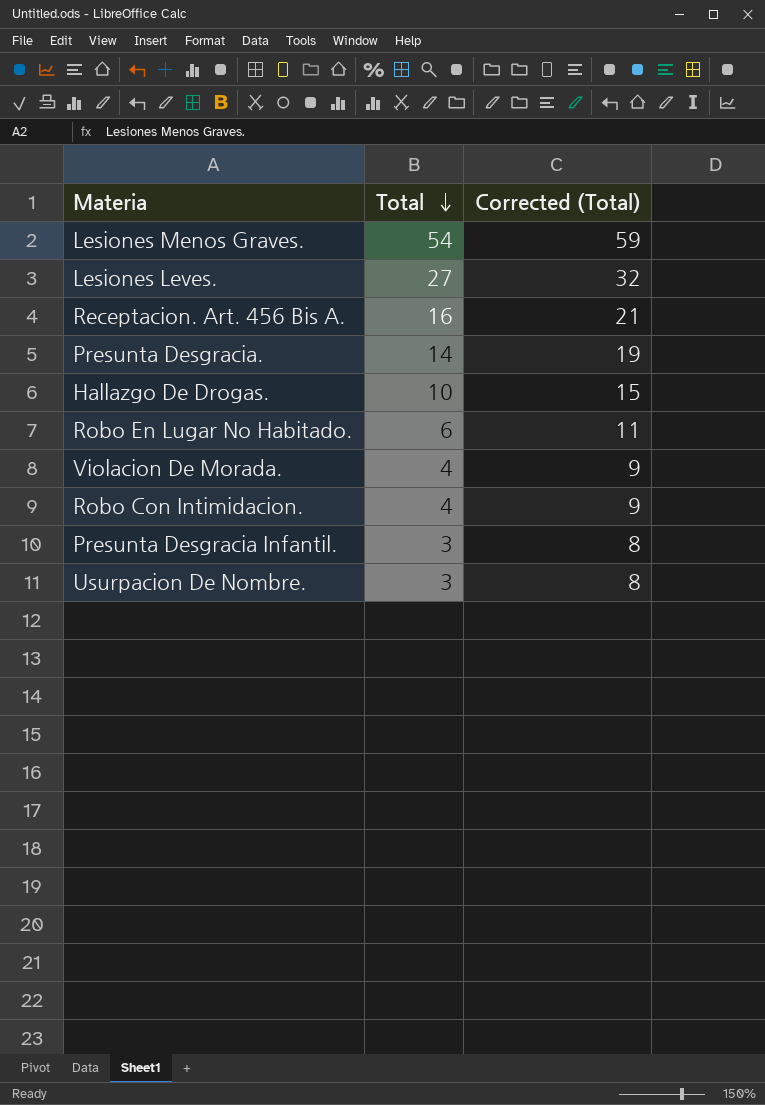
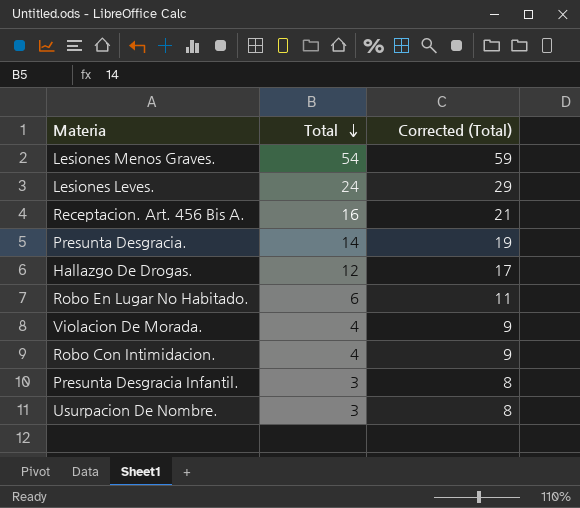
Lesiones Leves. | Total: 27 -> 24
Lesiones Leves. | Corrected (Total): 32 -> 29
Hallazgo De Drogas. | Total: 10 -> 12
Hallazgo De Drogas. | Corrected (Total): 15 -> 17

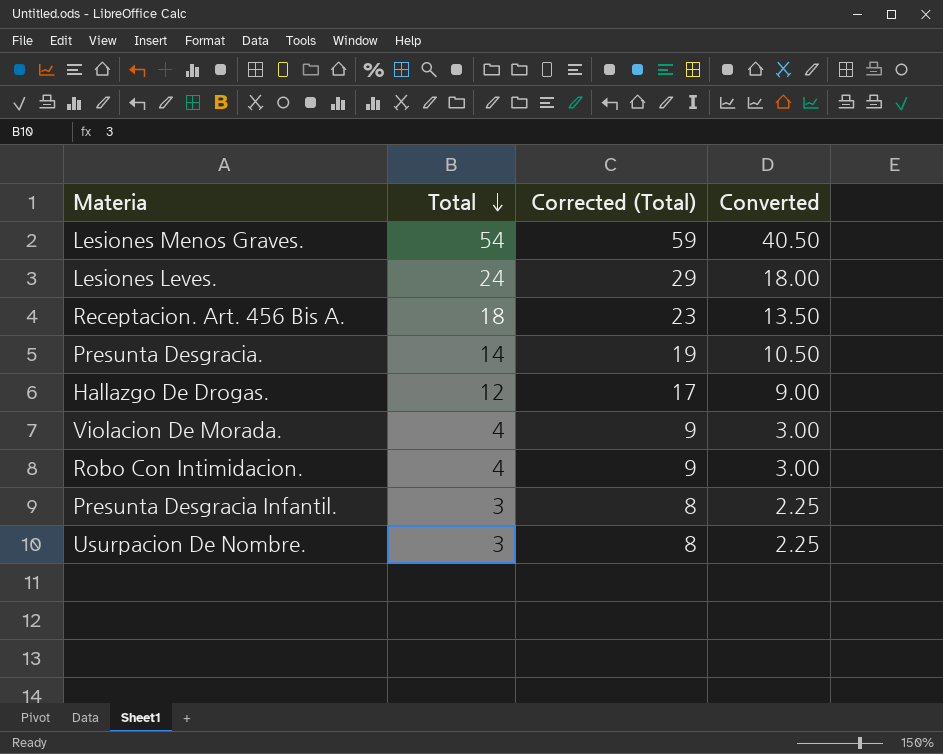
column Converted | formula: none -> [Total] * 0.75
row Robo En Lugar No Habitado.: 6 | 11 -> none
Receptacion. Art. 456 Bis A. | Total: 16 -> 18
Receptacion. Art. 456 Bis A. | Corrected (Total): 21 -> 23

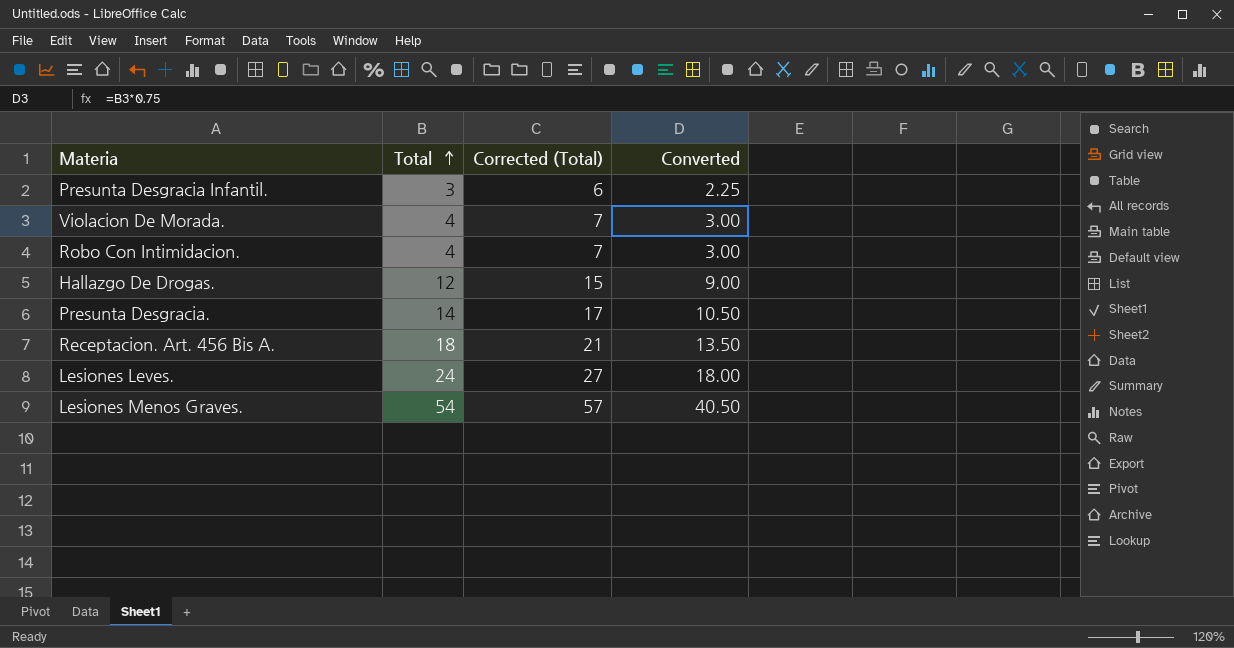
row order: Total descending -> Total ascending
column Corrected (Total) | formula: [Total] + 5 -> [Total] + 3
row Usurpacion De Nombre.: 3 | 8 | 2.25 -> none

